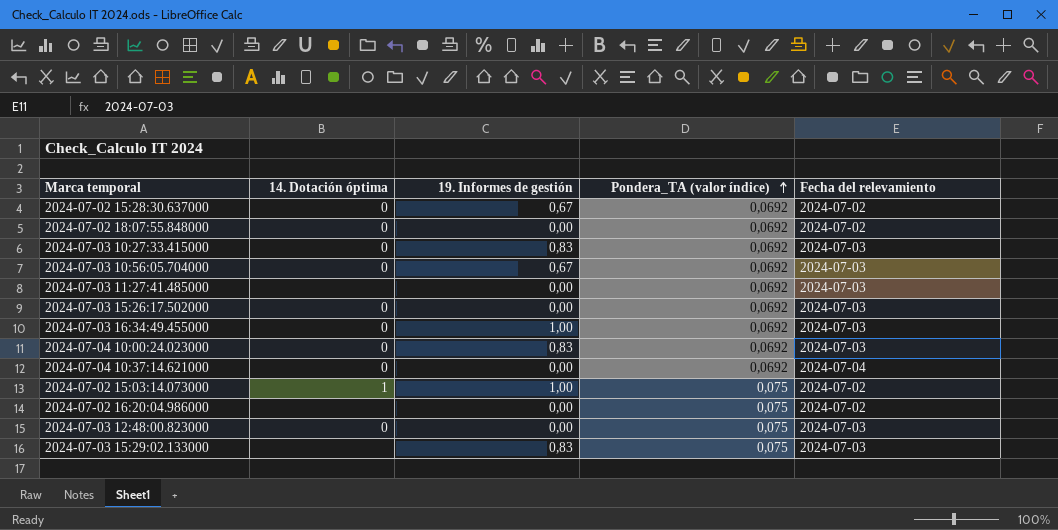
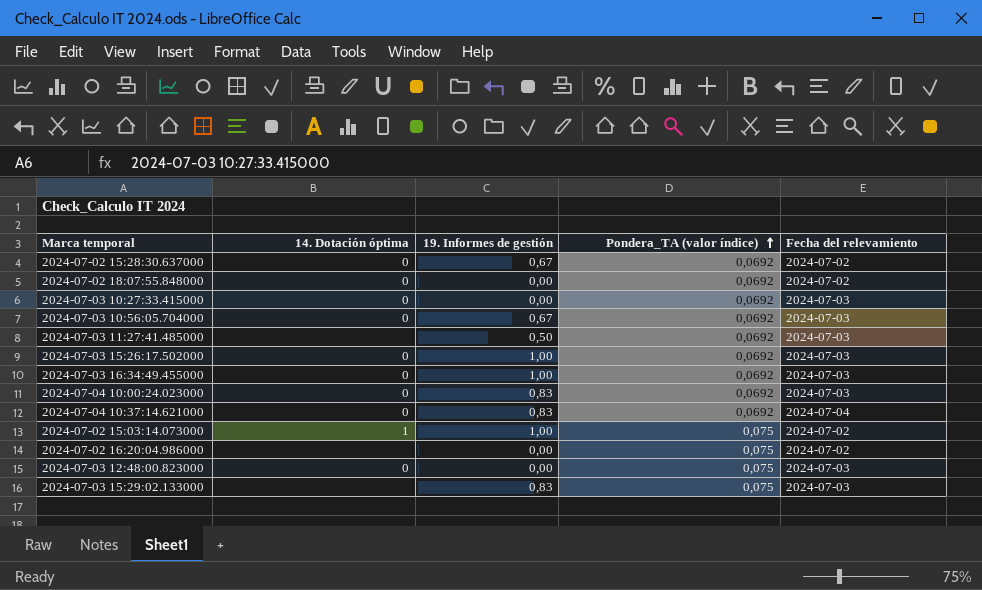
2024-07-03 10:27:33.415000 | 19. Informes de gestión: 0,83 -> 0,00
2024-07-03 11:27:41.485000 | 19. Informes de gestión: 0,00 -> 0,50
2024-07-03 15:26:17.502000 | 19. Informes de gestión: 0,00 -> 1,00
2024-07-04 10:37:14.621000 | 19. Informes de gestión: 0,00 -> 0,83

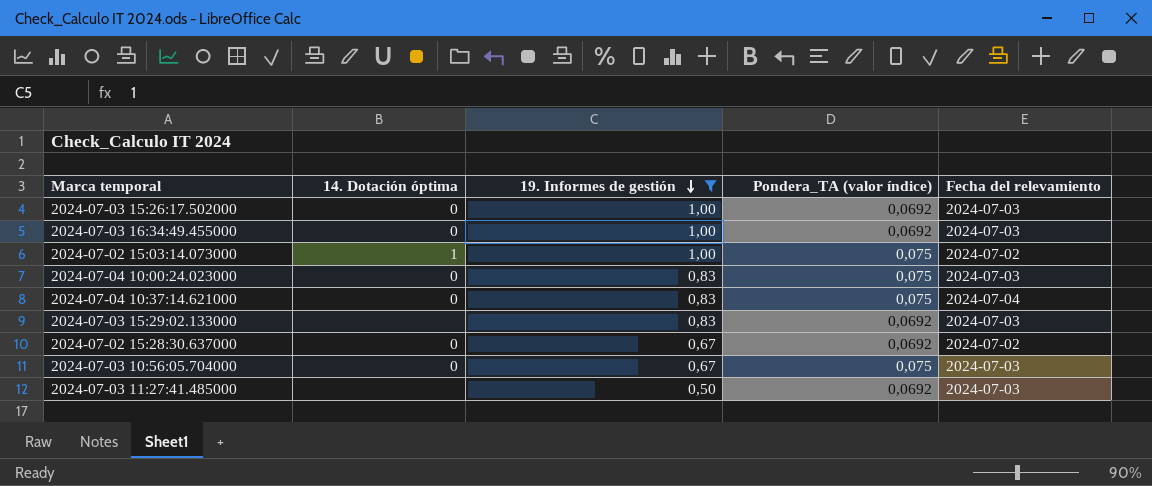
filter: none -> 19. Informes de gestión != 0,00
row order: Pondera_TA (valor índice) ascending -> 19. Informes de gestión descending
2024-07-04 10:00:24.023000 | Pondera_TA (valor índice): 0,0692 -> 0,075
2024-07-04 10:37:14.621000 | Pondera_TA (valor índice): 0,0692 -> 0,075
2024-07-03 15:29:02.133000 | Pondera_TA (valor índice): 0,075 -> 0,0692
2024-07-03 10:56:05.704000 | Pondera_TA (valor índice): 0,0692 -> 0,075

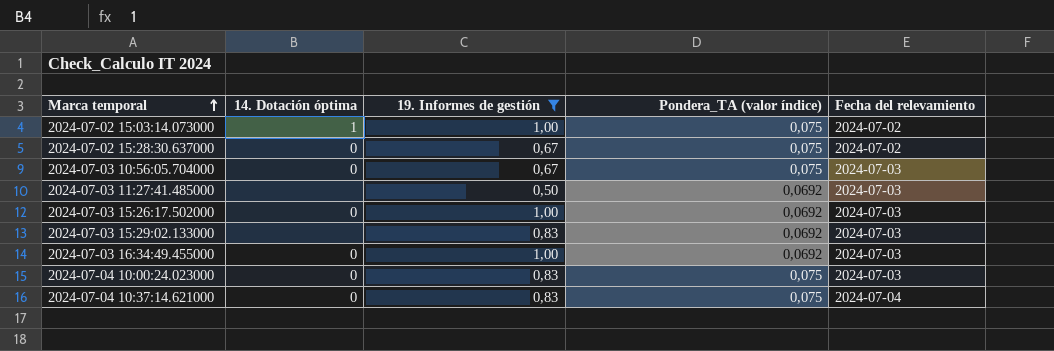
row order: 19. Informes de gestión descending -> Marca temporal ascending
2024-07-02 15:28:30.637000 | Pondera_TA (valor índice): 0,0692 -> 0,075

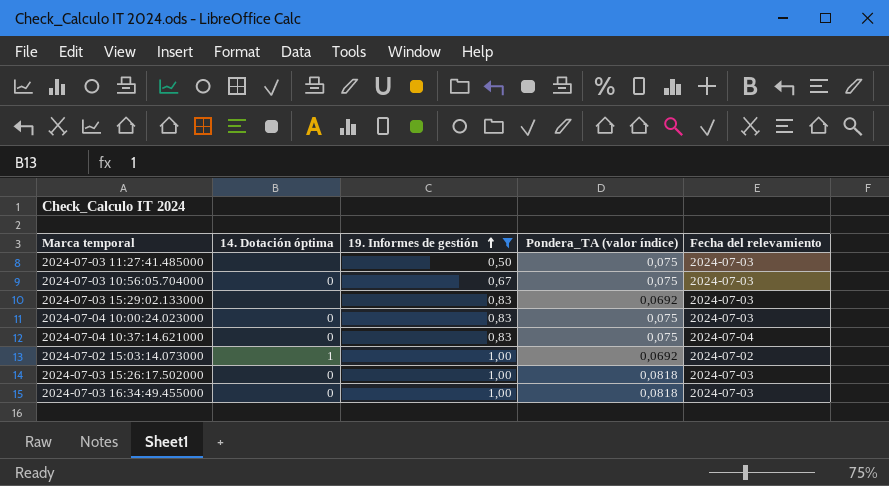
row order: Marca temporal ascending -> 19. Informes de gestión ascending
row 2024-07-02 15:28:30.637000: 0 | 0,67 | 0,075 | 2024-07-02 -> none
2024-07-03 11:27:41.485000 | Pondera_TA (valor índice): 0,0692 -> 0,075
2024-07-02 15:03:14.073000 | Pondera_TA (valor índice): 0,075 -> 0,0692
2024-07-03 15:26:17.502000 | Pondera_TA (valor índice): 0,0692 -> 0,0818
2024-07-03 16:34:49.455000 | Pondera_TA (valor índice): 0,0692 -> 0,0818

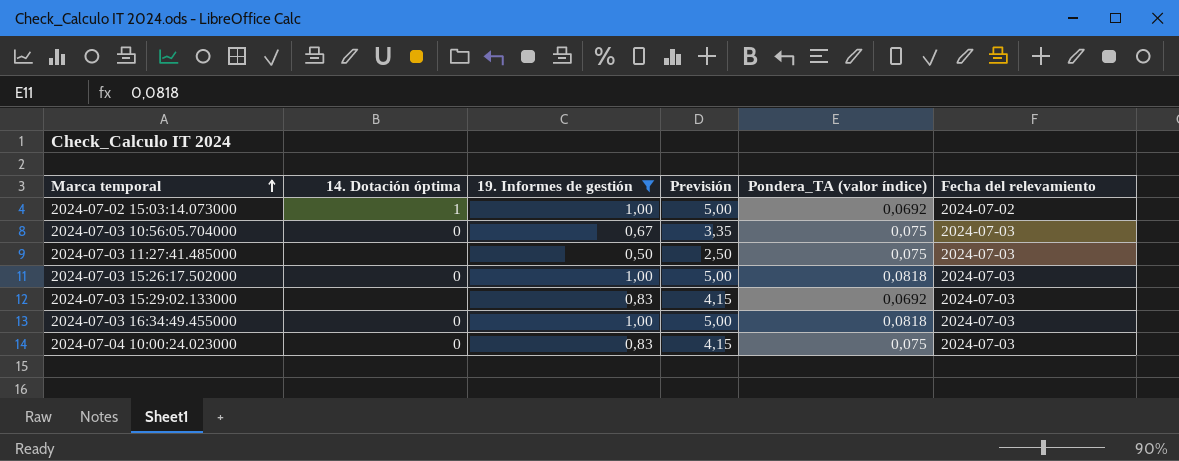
row order: 19. Informes de gestión ascending -> Marca temporal ascending
column Previsión | formula: none -> [19. Informes de gestión] * 5
row 2024-07-04 10:37:14.621000: 0 | 0,83 | 0,075 | 2024-07-04 -> none

